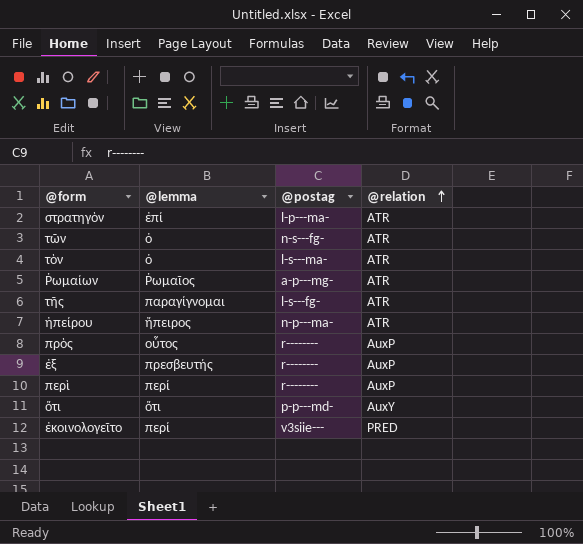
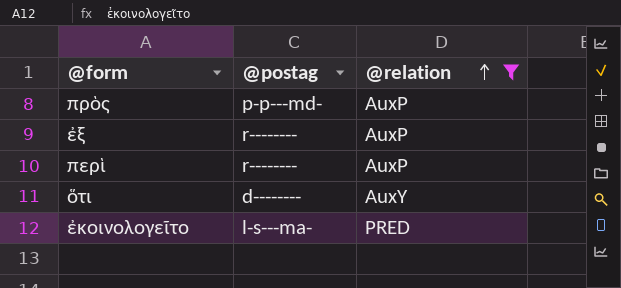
filter: none -> @relation != ATR
column @lemma | position: 2 -> none
πρὸς | @postag: r-------- -> p-p---md-
ὅτι | @postag: p-p---md- -> d--------
ἐκοινολογεῖτο | @postag: v3siie--- -> l-s---ma-

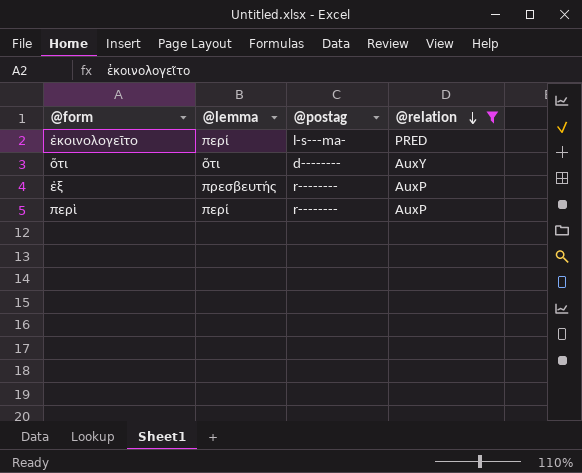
row order: @relation ascending -> @relation descending
column @lemma | position: none -> 2
row πρὸς: p-p---md- | AuxP -> none

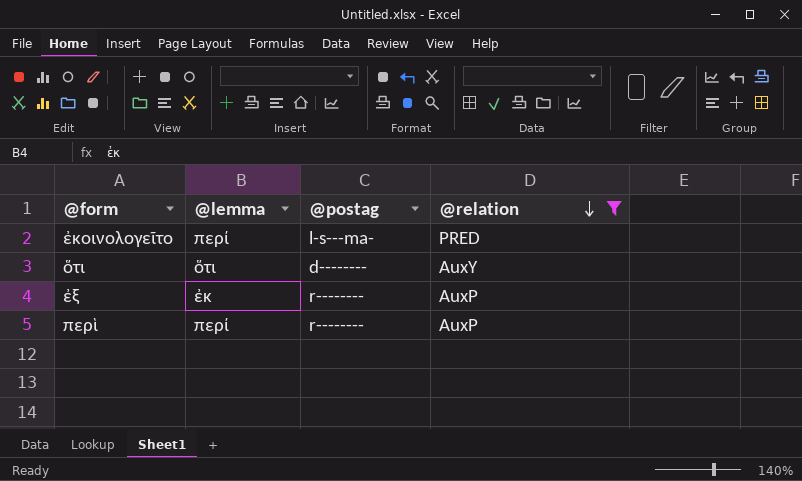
ἐξ | @lemma: πρεσβευτής -> ἐκ

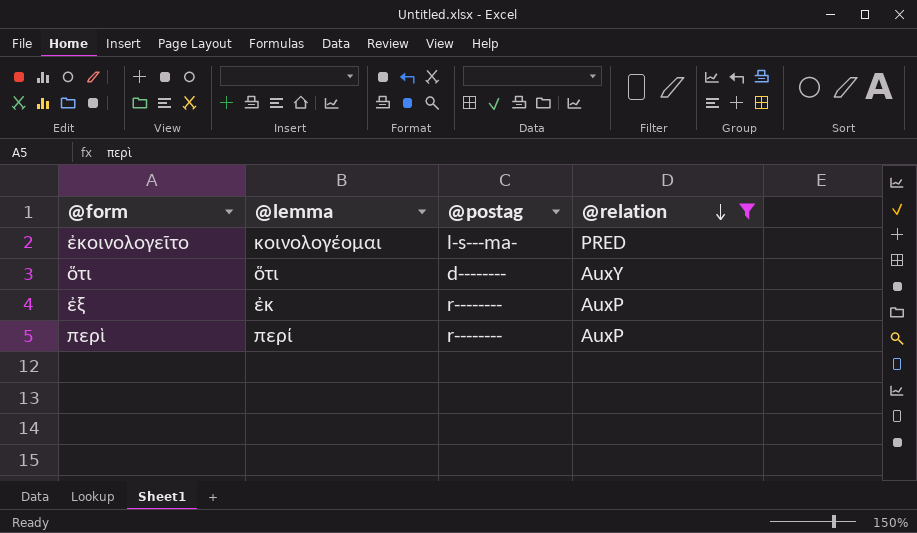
ἐκοινολογεῖτο | @lemma: περί -> κοινολογέομαι

